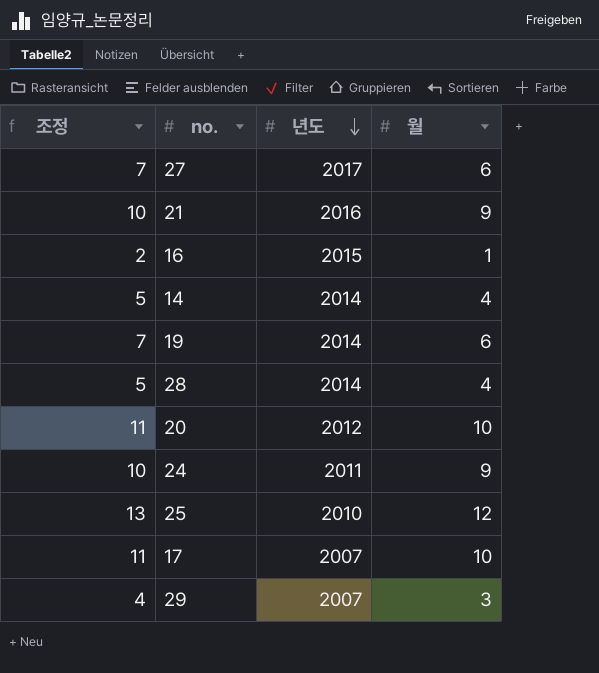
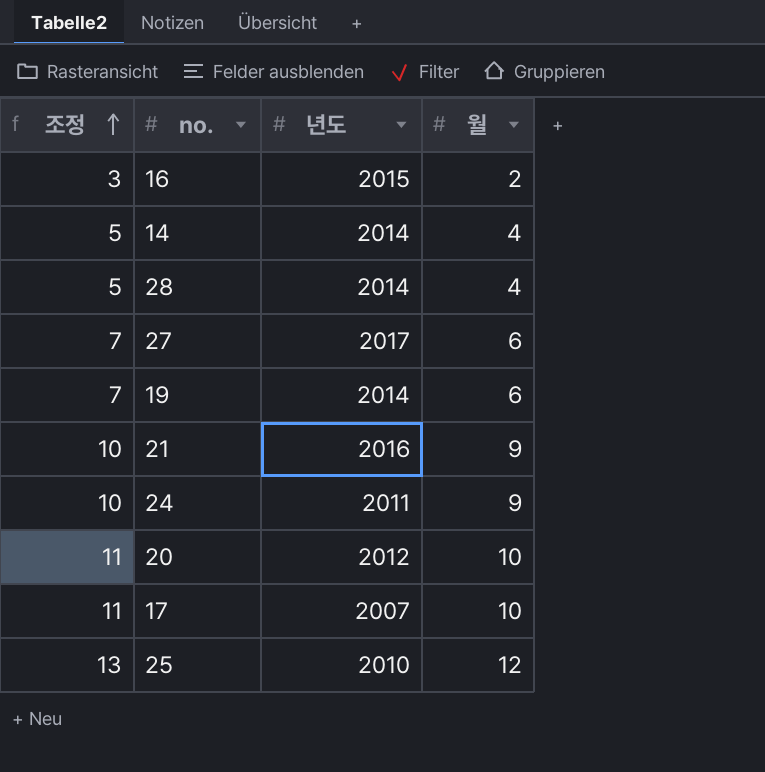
row order: 년도 descending -> 조정 ascending
row 29: 4 | 2007 | 3 -> none
16 | 조정: 2 -> 3
16 | 월: 1 -> 2

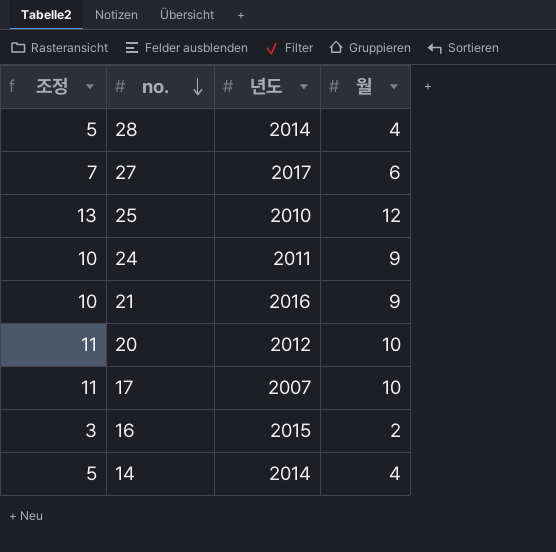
row order: 조정 ascending -> no. descending
row 19: 7 | 2014 | 6 -> none

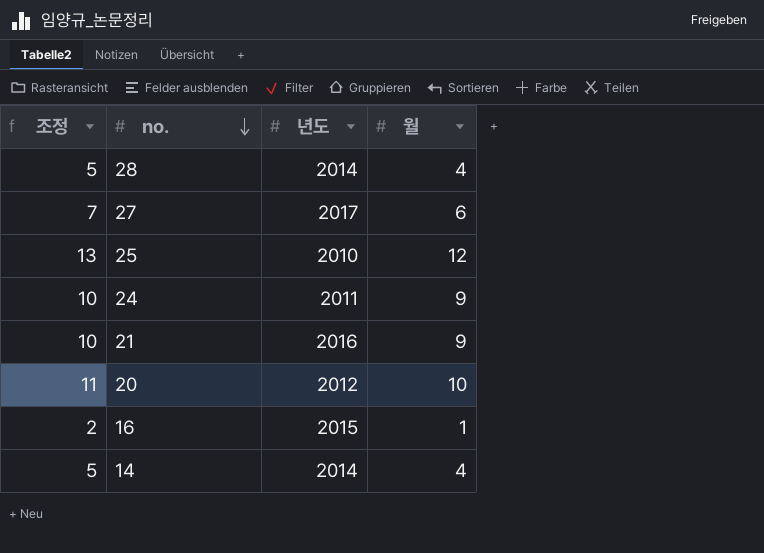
row 17: 11 | 2007 | 10 -> none
16 | 조정: 3 -> 2
16 | 월: 2 -> 1

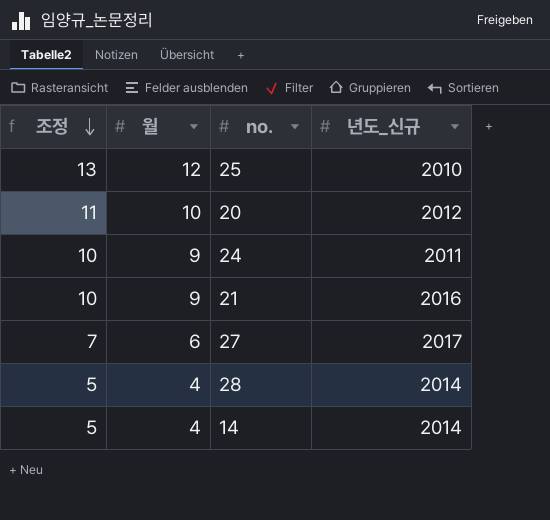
row order: no. descending -> 조정 descending
column 월 | position: 4 -> 2
column name: 년도 -> 년도_신규
row 16: 2 | 2015 | 1 -> none

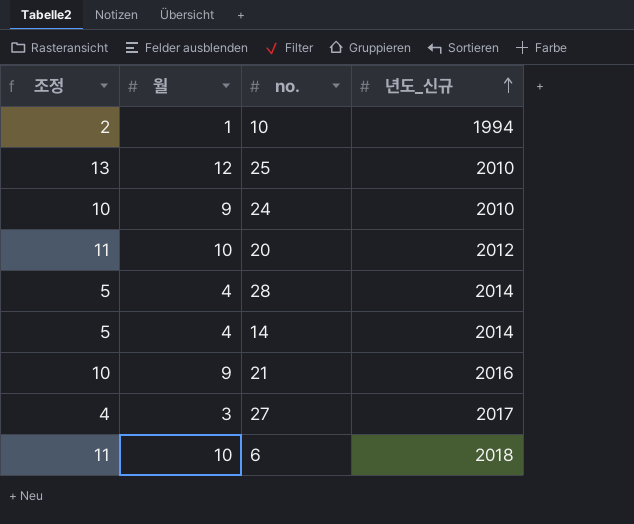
row order: 조정 descending -> 년도_신규 ascending
row 10: none -> 2 | 1 | 1994
24 | 년도_신규: 2011 -> 2010
27 | 조정: 7 -> 4
27 | 월: 6 -> 3
row 6: none -> 11 | 10 | 2018

